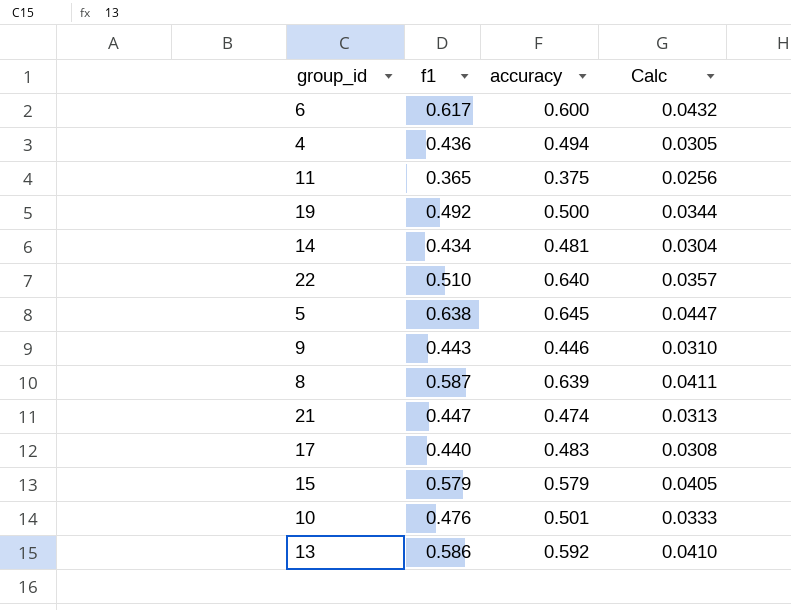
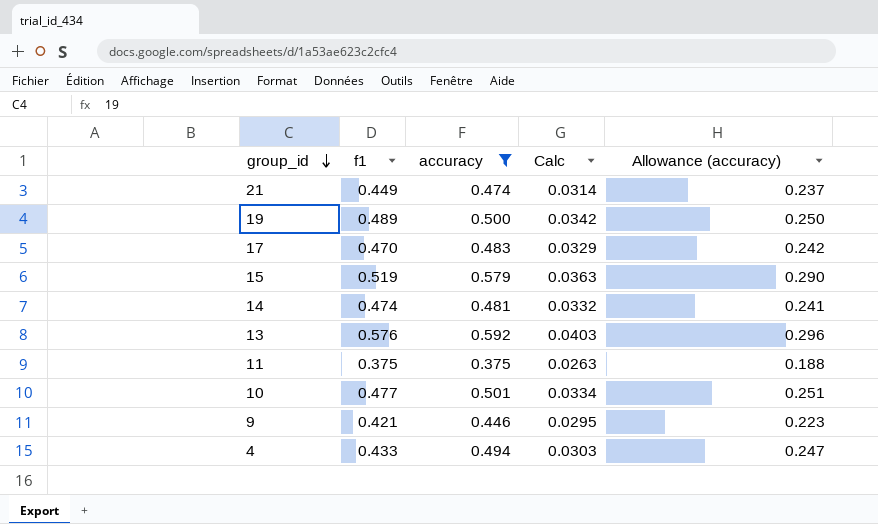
filter: none -> accuracy <= 0.592
row order: none -> group_id descending
column Allowance (accuracy) | formula: none -> [accuracy] * 0.5
21 | f1: 0.447 -> 0.449
21 | Calc: 0.0313 -> 0.0314
19 | f1: 0.492 -> 0.489
19 | Calc: 0.0344 -> 0.0342
17 | f1: 0.440 -> 0.470
17 | Calc: 0.0308 -> 0.0329
15 | f1: 0.579 -> 0.519
15 | Calc: 0.0405 -> 0.0363
14 | f1: 0.434 -> 0.474
14 | Calc: 0.0304 -> 0.0332
13 | f1: 0.586 -> 0.576
13 | Calc: 0.0410 -> 0.0403
11 | f1: 0.365 -> 0.375
11 | Calc: 0.0256 -> 0.0263
10 | f1: 0.476 -> 0.477
10 | Calc: 0.0333 -> 0.0334
9 | f1: 0.443 -> 0.421
9 | Calc: 0.0310 -> 0.0295
4 | f1: 0.436 -> 0.433
4 | Calc: 0.0305 -> 0.0303

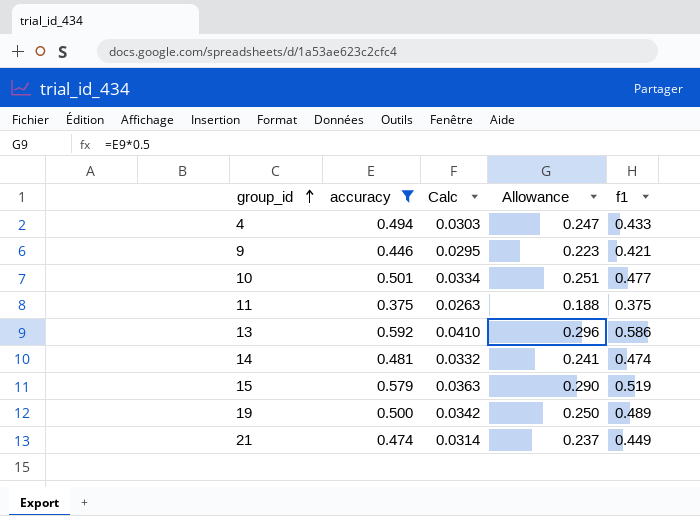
row order: group_id descending -> group_id ascending
column name: Allowance (accuracy) -> Allowance
column f1 | position: 2 -> 5
row 17: 0.470 | 0.483 | 0.0329 | 0.242 -> none
13 | Calc: 0.0403 -> 0.0410
13 | f1: 0.576 -> 0.586

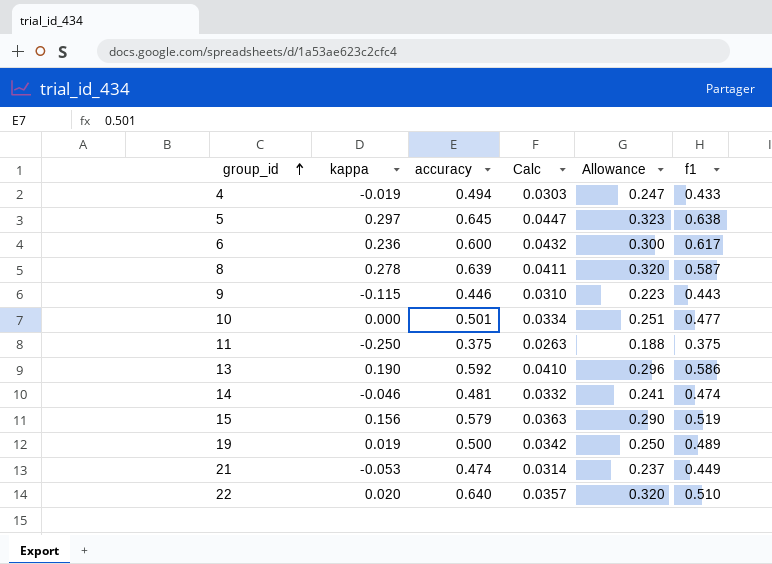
filter: accuracy <= 0.592 -> none
column kappa | position: none -> 2
9 | Calc: 0.0295 -> 0.0310
9 | f1: 0.421 -> 0.443

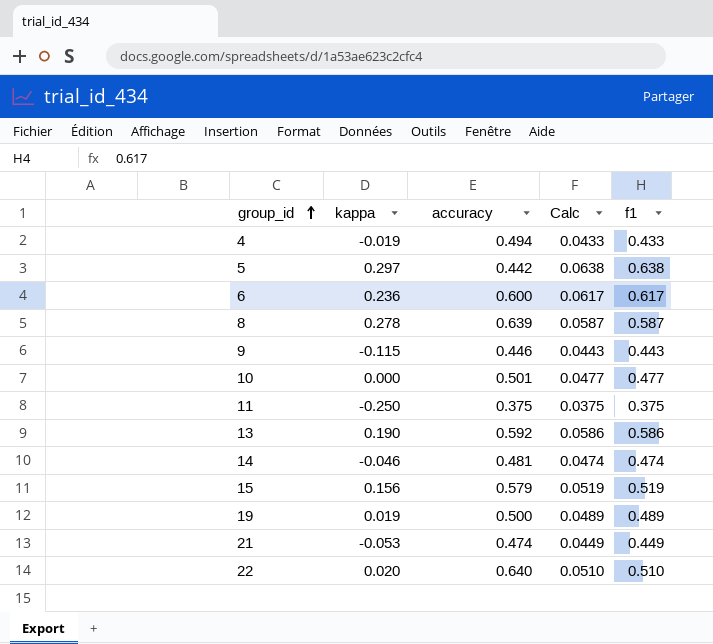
column Allowance | formula: [accuracy] * 0.5 -> none
column Calc | formula: [f1] * 0.07 -> [f1] * 0.1
5 | accuracy: 0.645 -> 0.442

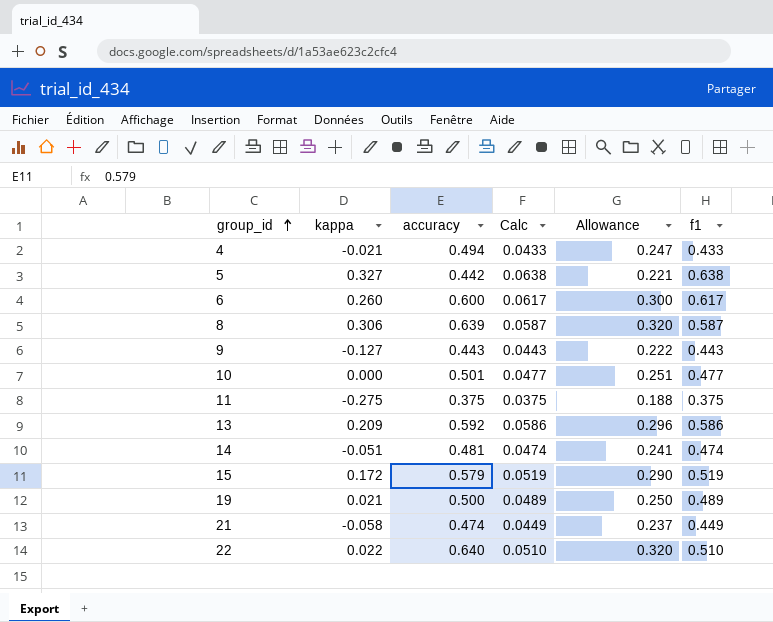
column Allowance | formula: none -> [accuracy] * 0.5
4 | kappa: -0.019 -> -0.021
5 | kappa: 0.297 -> 0.327
6 | kappa: 0.236 -> 0.260
8 | kappa: 0.278 -> 0.306
9 | kappa: -0.115 -> -0.127
9 | accuracy: 0.446 -> 0.443
11 | kappa: -0.250 -> -0.275
13 | kappa: 0.190 -> 0.209
14 | kappa: -0.046 -> -0.051
15 | kappa: 0.156 -> 0.172
19 | kappa: 0.019 -> 0.021
21 | kappa: -0.053 -> -0.058
22 | kappa: 0.020 -> 0.022

